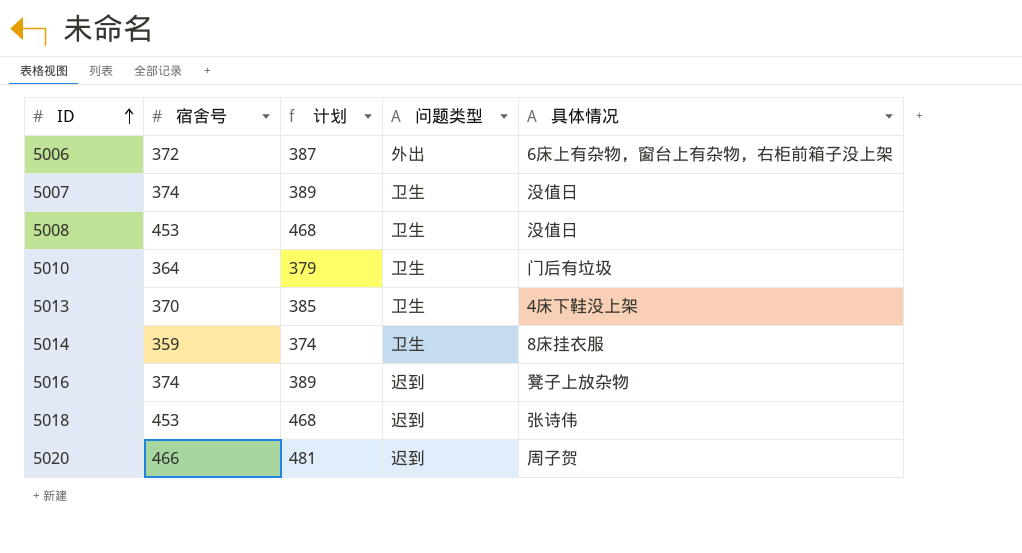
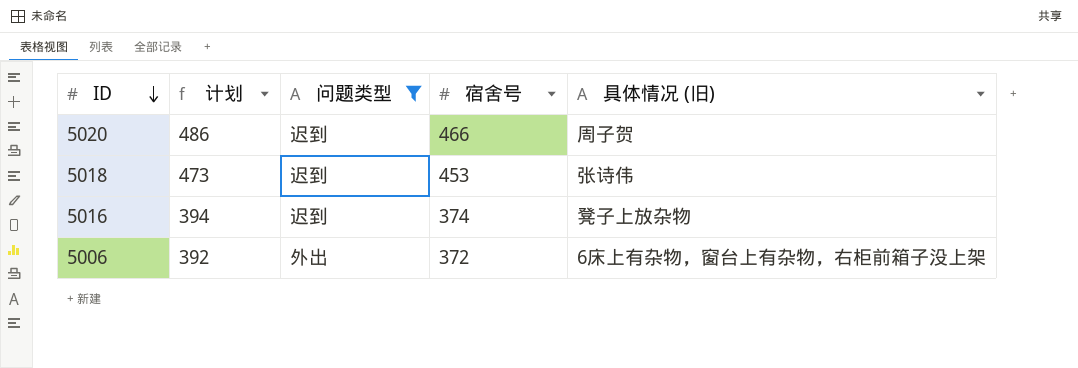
filter: none -> 问题类型 != 卫生
row order: ID ascending -> ID descending
column 计划 | formula: [宿舍号] + 15 -> [宿舍号] + 20
column 宿舍号 | position: 2 -> 4
column name: 具体情况 -> 具体情况 (旧)

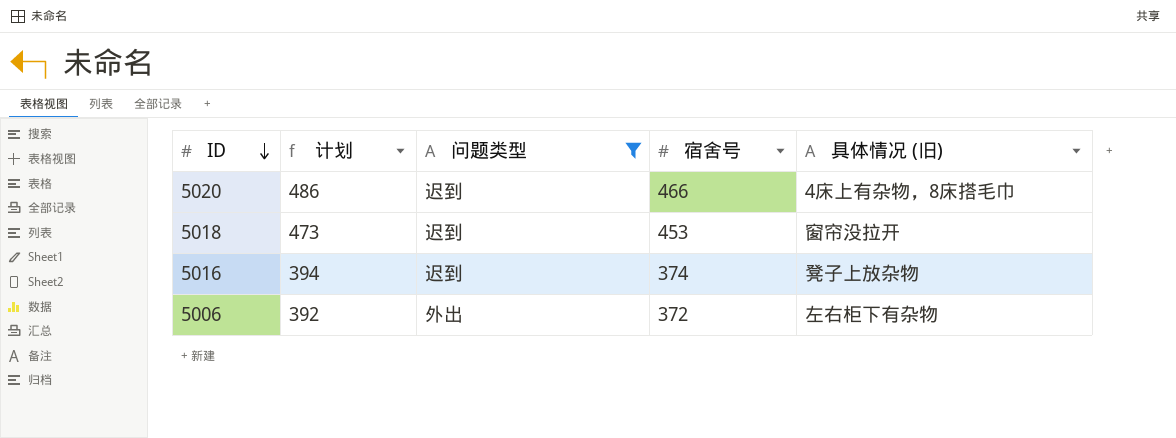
5020 | 具体情况 (旧): 周子贺 -> 4床上有杂物，8床搭毛巾
5018 | 具体情况 (旧): 张诗伟 -> 窗帘没拉开
5006 | 具体情况 (旧): 6床上有杂物，窗台上有杂物，右柜前箱子没上架 -> 左右柜下有杂物

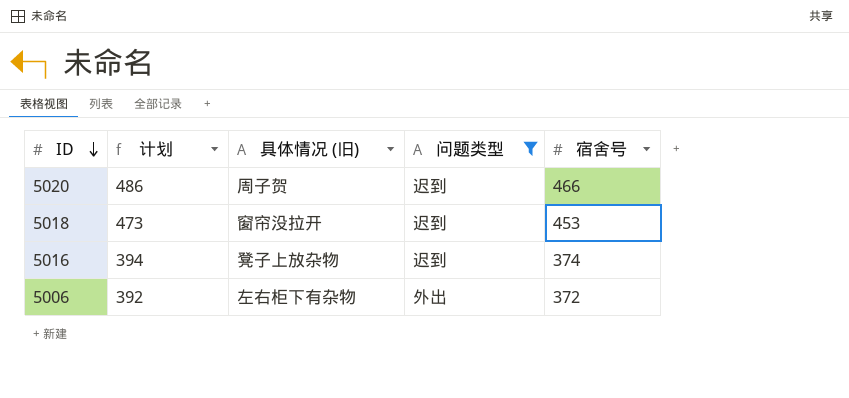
column 具体情况 (旧) | position: 5 -> 3
5020 | 具体情况 (旧): 4床上有杂物，8床搭毛巾 -> 周子贺

